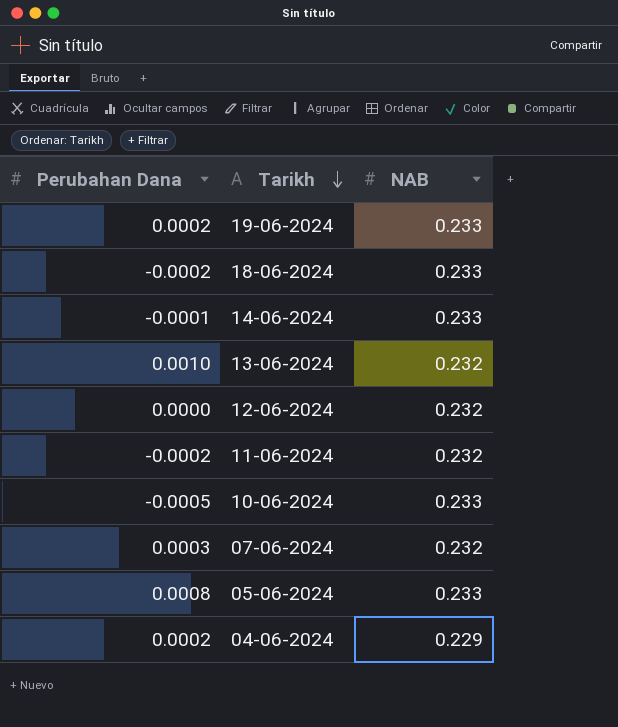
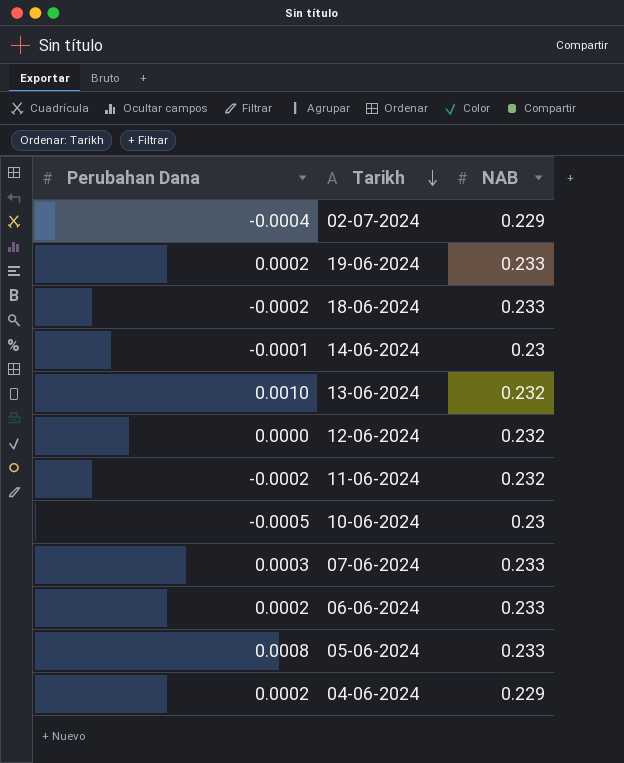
row 02-07-2024: none -> -0.0004 | 0.229
14-06-2024 | NAB: 0.233 -> 0.23
10-06-2024 | NAB: 0.233 -> 0.23
07-06-2024 | NAB: 0.232 -> 0.233
row 06-06-2024: none -> 0.0002 | 0.233

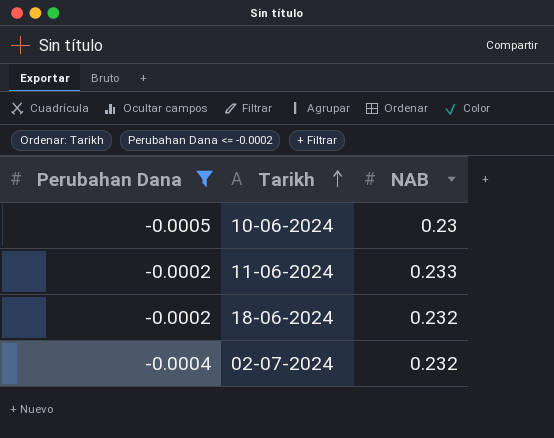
filter: none -> Perubahan Dana <= -0.0002
row order: Tarikh descending -> Tarikh ascending
11-06-2024 | NAB: 0.232 -> 0.233
18-06-2024 | NAB: 0.233 -> 0.232
02-07-2024 | NAB: 0.229 -> 0.232

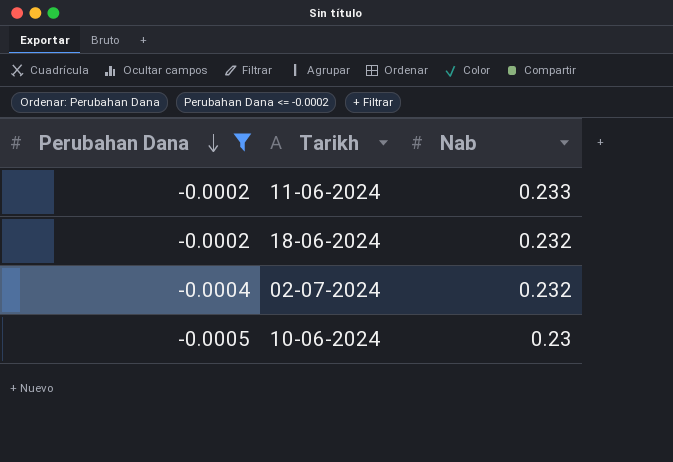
row order: Tarikh ascending -> Perubahan Dana descending
column name: NAB -> Nab

